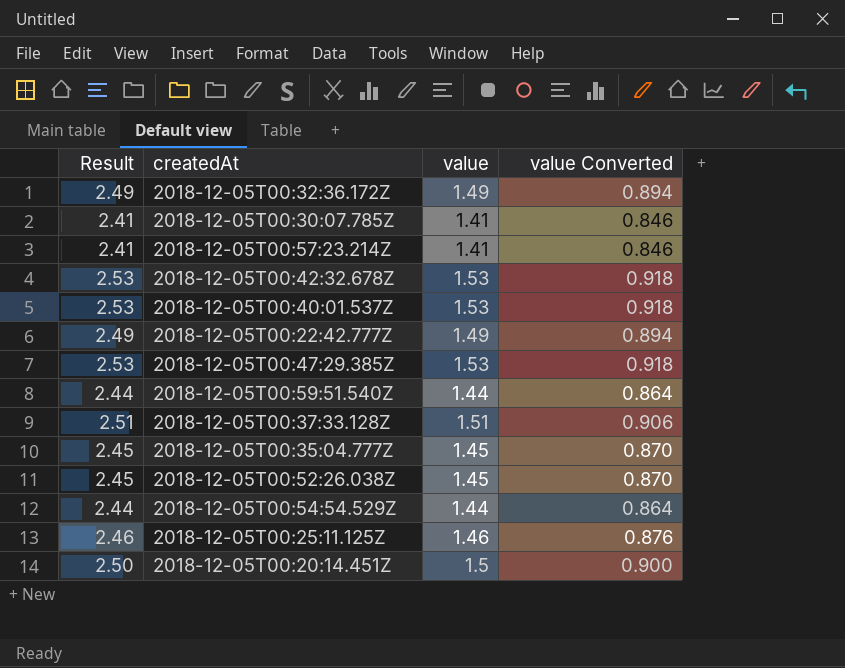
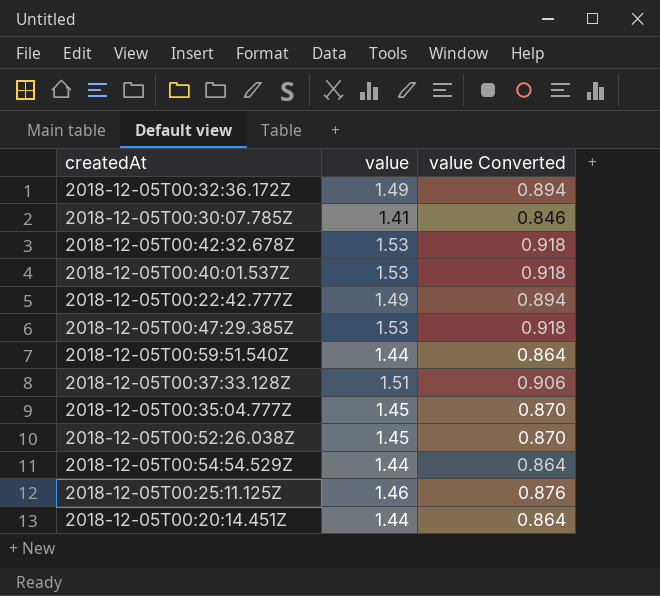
column Result | formula: [value] + 1 -> none
row 2018-12-05T00:57:23.214Z: 2.41 | 1.41 | 0.846 -> none
2018-12-05T00:20:14.451Z | value: 1.5 -> 1.44
2018-12-05T00:20:14.451Z | value Converted: 0.900 -> 0.864

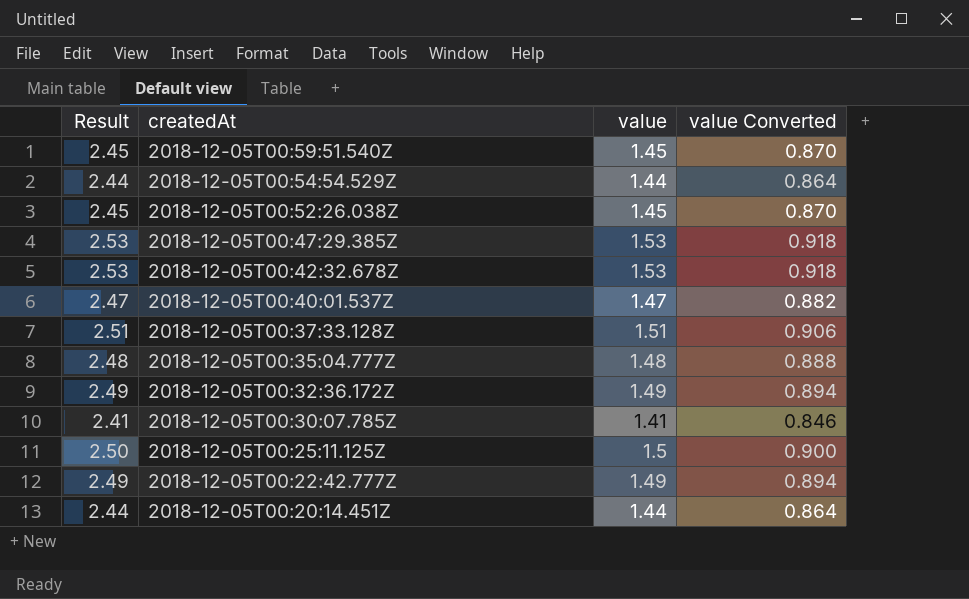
row order: none -> createdAt descending
column Result | formula: none -> [value] + 1
2018-12-05T00:59:51.540Z | value: 1.44 -> 1.45
2018-12-05T00:59:51.540Z | value Converted: 0.864 -> 0.870
2018-12-05T00:40:01.537Z | value: 1.53 -> 1.47
2018-12-05T00:40:01.537Z | value Converted: 0.918 -> 0.882
2018-12-05T00:35:04.777Z | value: 1.45 -> 1.48
2018-12-05T00:35:04.777Z | value Converted: 0.870 -> 0.888
2018-12-05T00:25:11.125Z | value: 1.46 -> 1.5
2018-12-05T00:25:11.125Z | value Converted: 0.876 -> 0.900

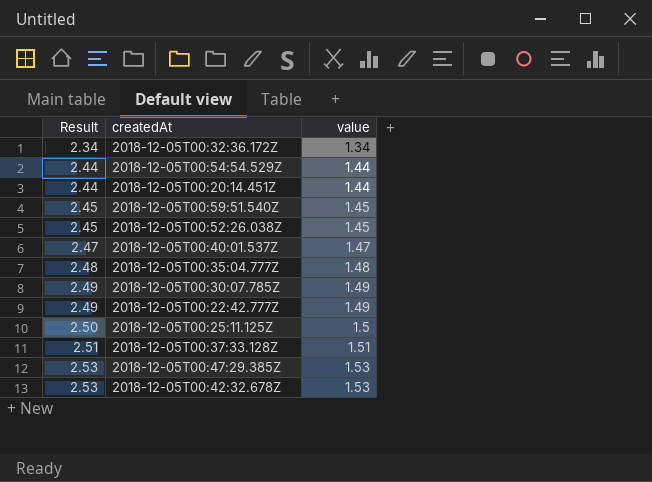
row order: createdAt descending -> Result ascending
column value Converted | formula: [value] * 0.6 -> none
2018-12-05T00:32:36.172Z | Result: 2.49 -> 2.34
2018-12-05T00:32:36.172Z | value: 1.49 -> 1.34
2018-12-05T00:30:07.785Z | Result: 2.41 -> 2.49
2018-12-05T00:30:07.785Z | value: 1.41 -> 1.49

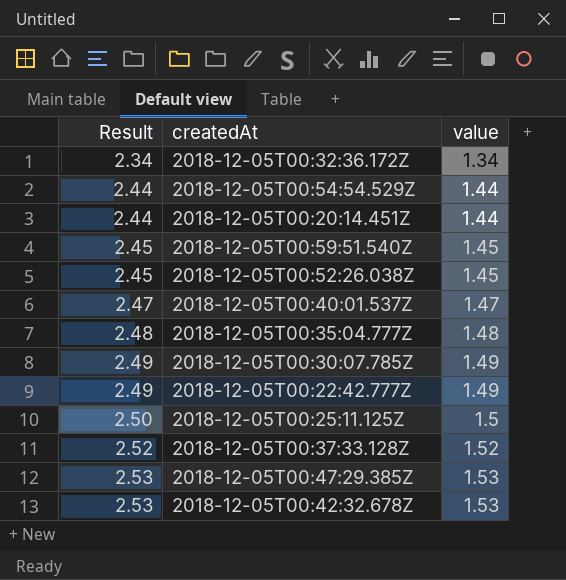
2018-12-05T00:37:33.128Z | Result: 2.51 -> 2.52
2018-12-05T00:37:33.128Z | value: 1.51 -> 1.52

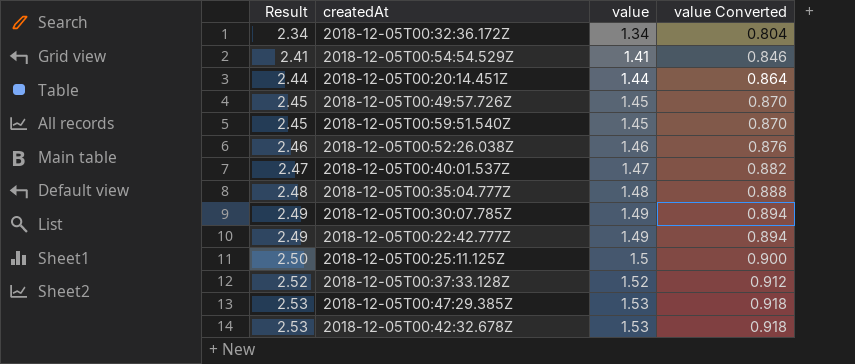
column value Converted | formula: none -> [value] * 0.6
2018-12-05T00:54:54.529Z | Result: 2.44 -> 2.41
2018-12-05T00:54:54.529Z | value: 1.44 -> 1.41
row 2018-12-05T00:49:57.726Z: none -> 2.45 | 1.45 | 0.870
2018-12-05T00:52:26.038Z | Result: 2.45 -> 2.46
2018-12-05T00:52:26.038Z | value: 1.45 -> 1.46

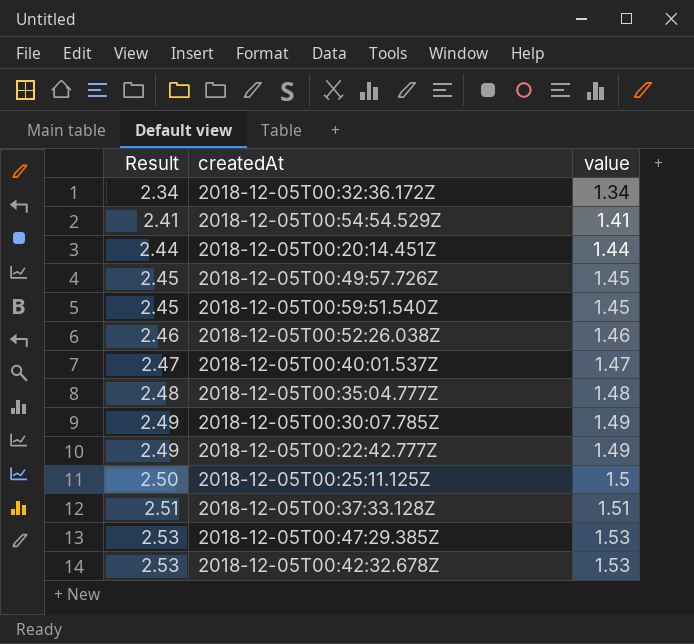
column value Converted | formula: [value] * 0.6 -> none
2018-12-05T00:37:33.128Z | Result: 2.52 -> 2.51
2018-12-05T00:37:33.128Z | value: 1.52 -> 1.51

